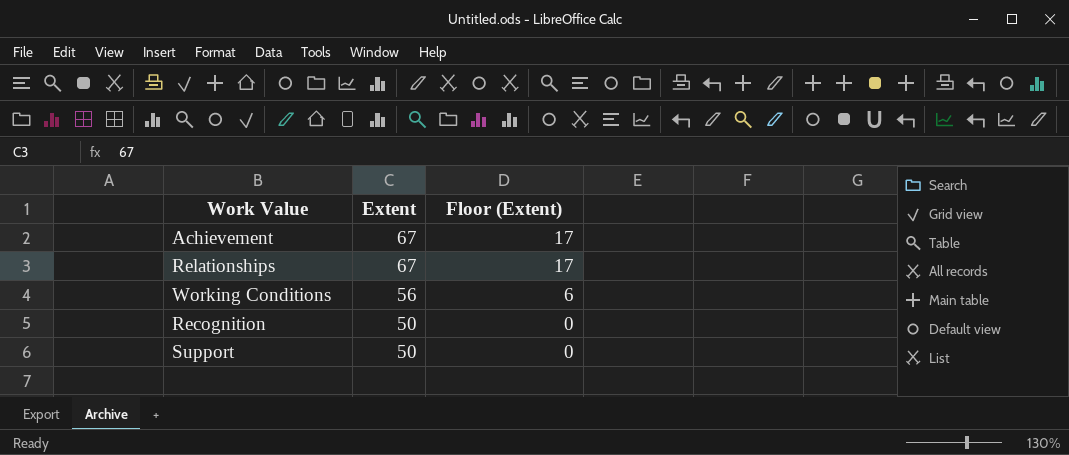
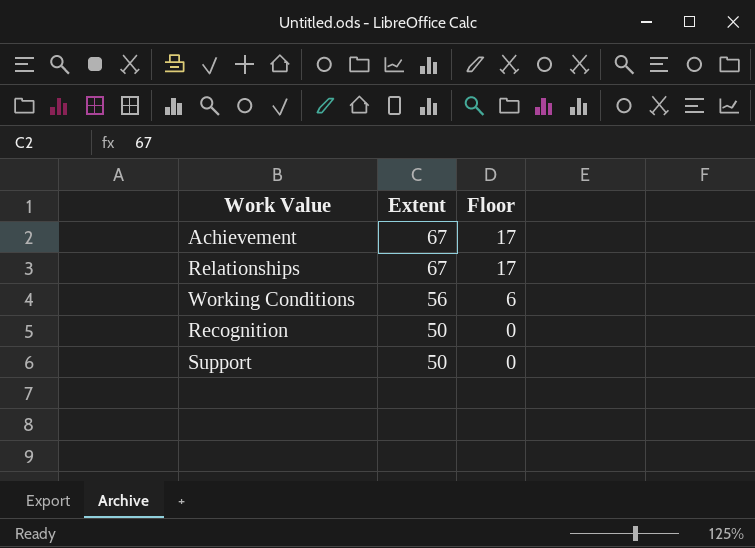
column name: Floor (Extent) -> Floor

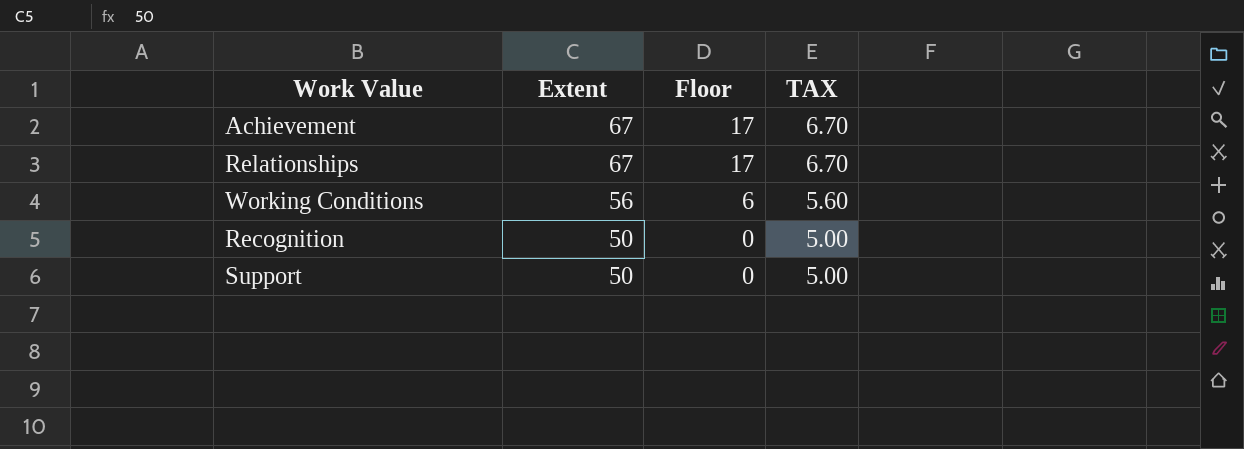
column TAX | formula: none -> [Extent] * 0.1

